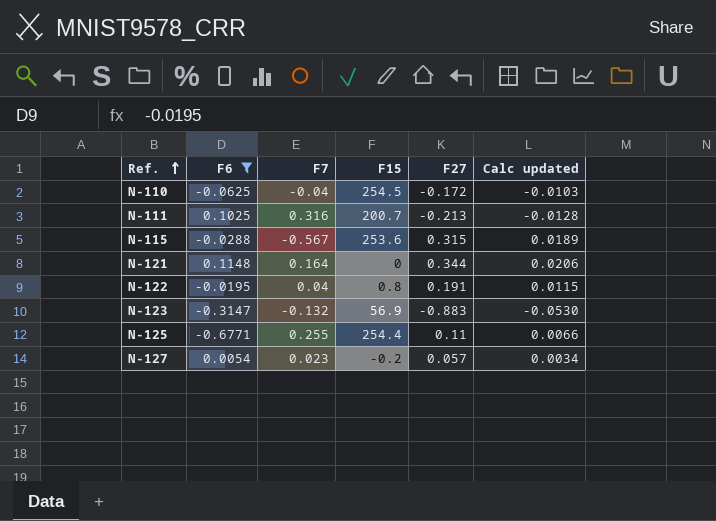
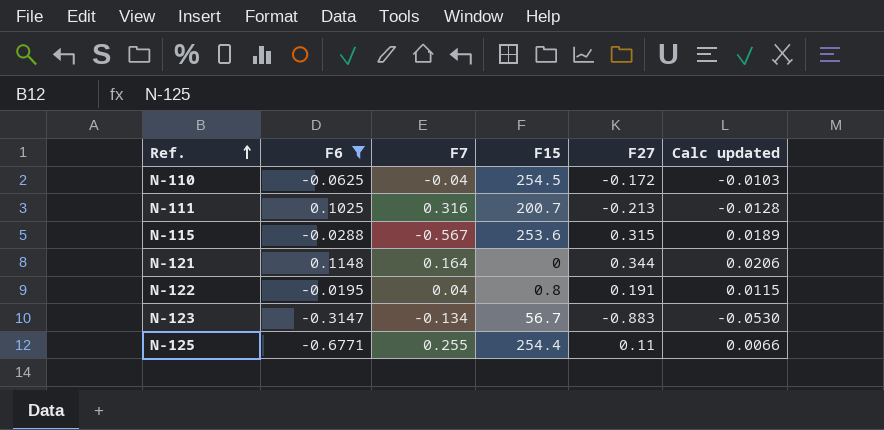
row N-127: 0.0054 | 0.023 | -0.2 | 0.057 | 0.0034 -> none
N-123 | F7: -0.132 -> -0.134
N-123 | F15: 56.9 -> 56.7

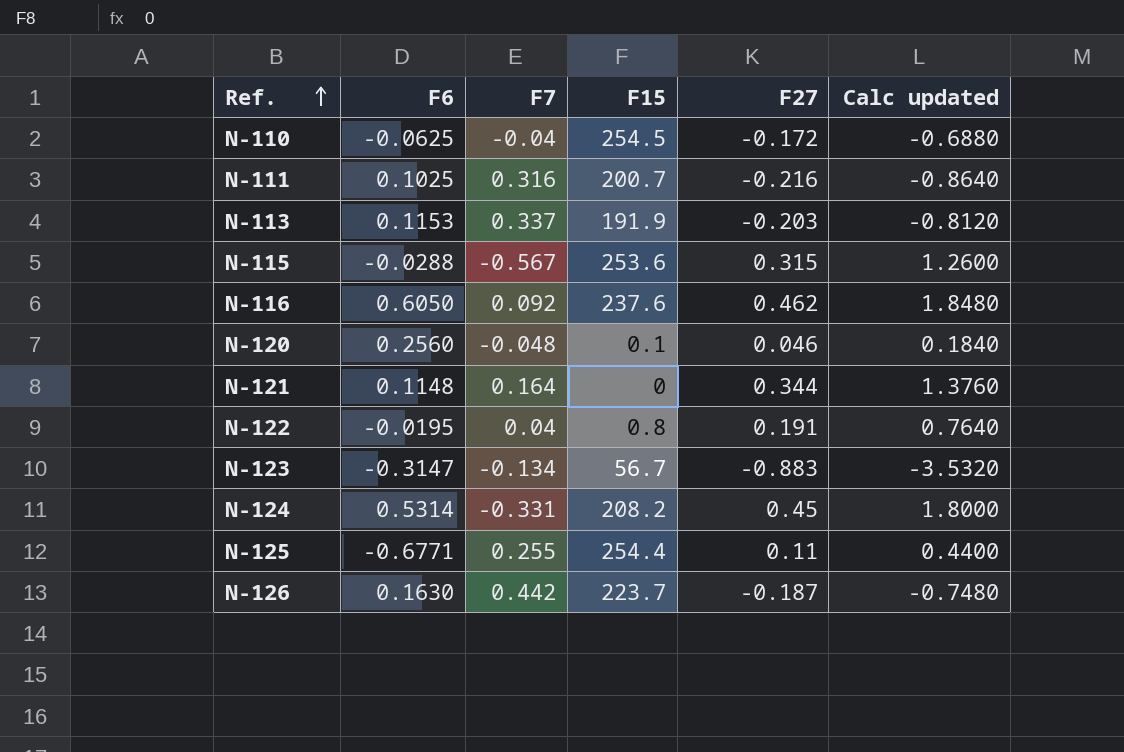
filter: F6 <= 0.1148 -> none
column Calc updated | formula: [F27] * 0.06 -> [F27] * 4
N-111 | F27: -0.213 -> -0.216

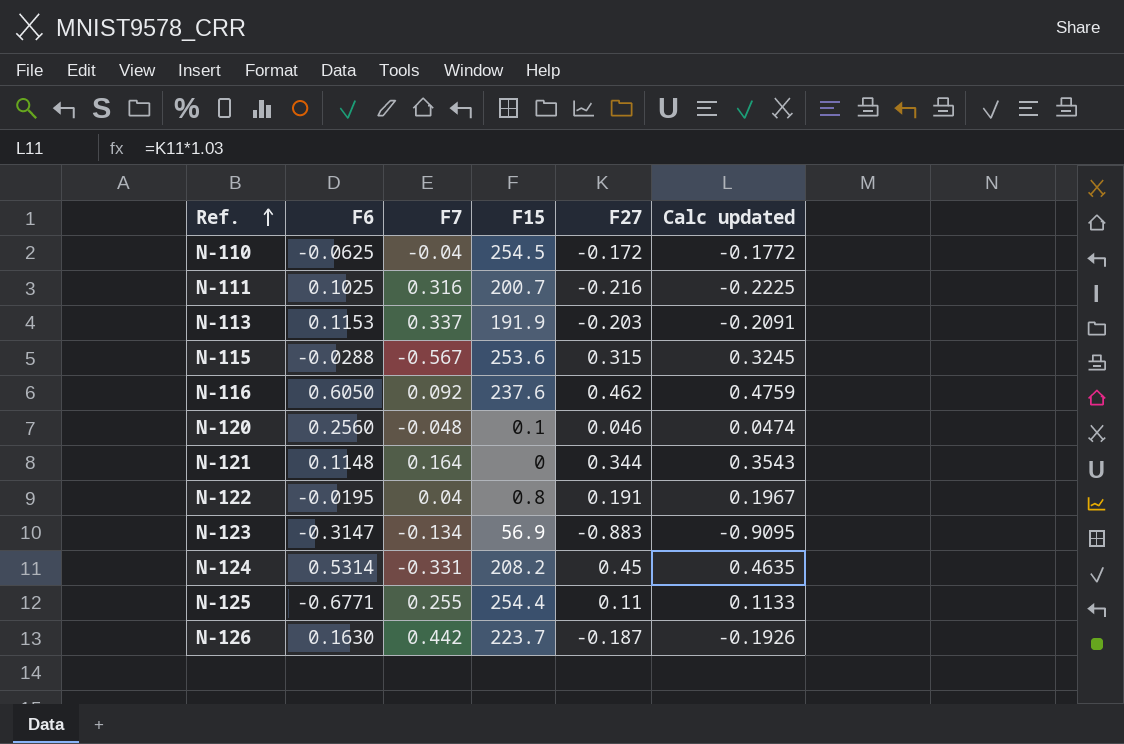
column Calc updated | formula: [F27] * 4 -> [F27] * 1.03
N-123 | F15: 56.7 -> 56.9

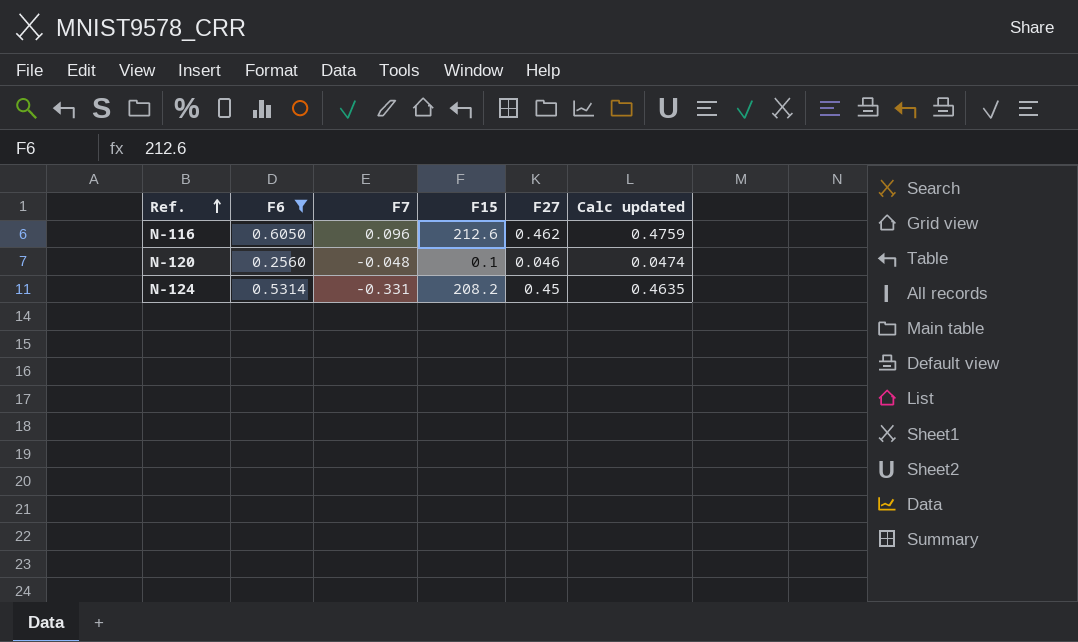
filter: none -> F6 >= 0.2560
N-116 | F7: 0.092 -> 0.096
N-116 | F15: 237.6 -> 212.6

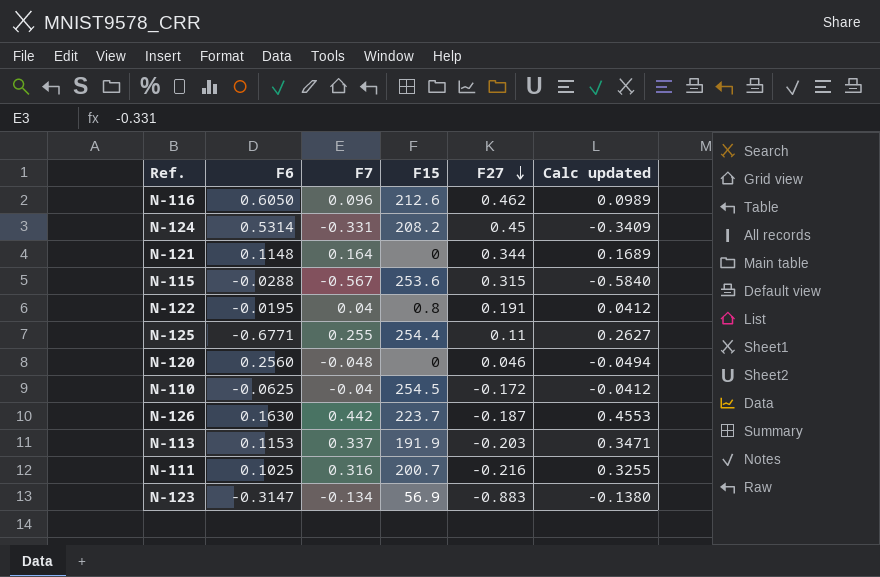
filter: F6 >= 0.2560 -> none
row order: Ref. ascending -> F27 descending
column Calc updated | formula: [F27] * 1.03 -> [F7] * 1.03
N-120 | F15: 0.1 -> 0

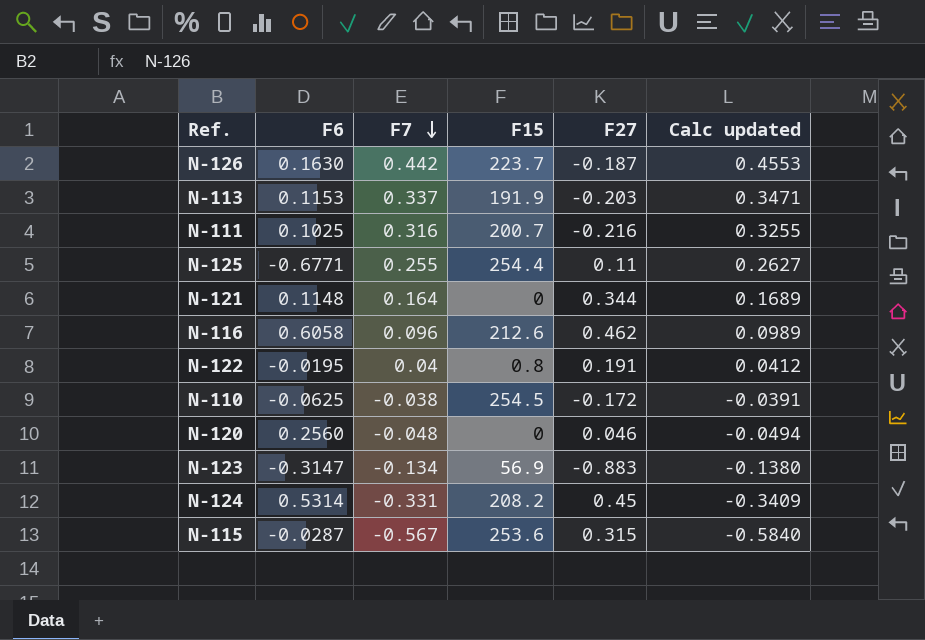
row order: F27 descending -> F7 descending
N-116 | F6: 0.6050 -> 0.6058
N-110 | F7: -0.04 -> -0.038
N-110 | Calc updated: -0.0412 -> -0.0391
N-115 | F6: -0.0288 -> -0.0287

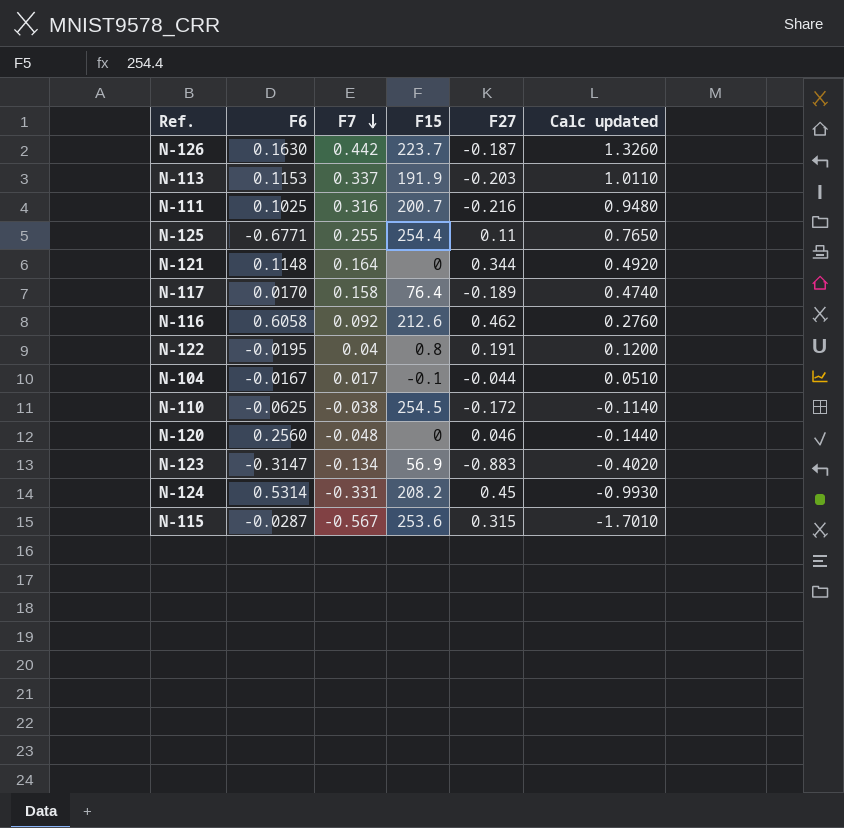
column Calc updated | formula: [F7] * 1.03 -> [F7] * 3
row N-117: none -> 0.0170 | 0.158 | 76.4 | -0.189 | 0.4740
N-116 | F7: 0.096 -> 0.092
row N-104: none -> -0.0167 | 0.017 | -0.1 | -0.044 | 0.0510

